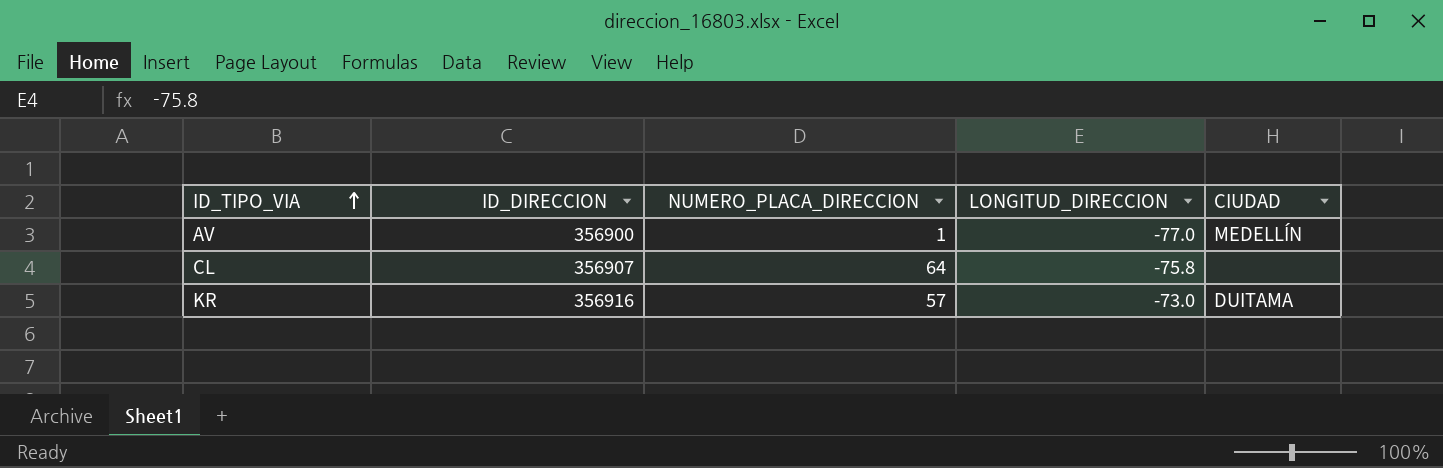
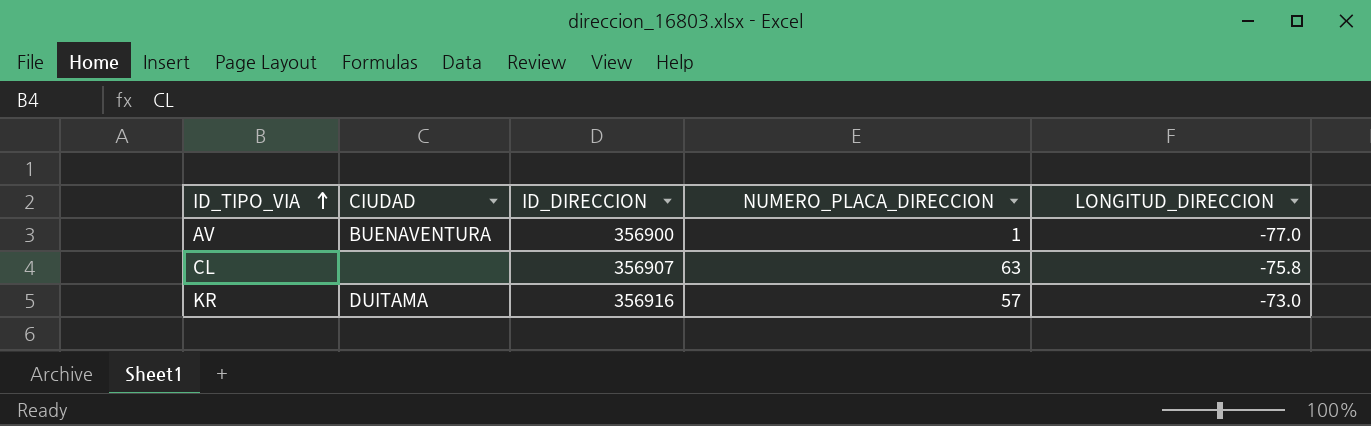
column CIUDAD | position: 5 -> 2
AV | CIUDAD: MEDELLÍN -> BUENAVENTURA
CL | NUMERO_PLACA_DIRECCION: 64 -> 63

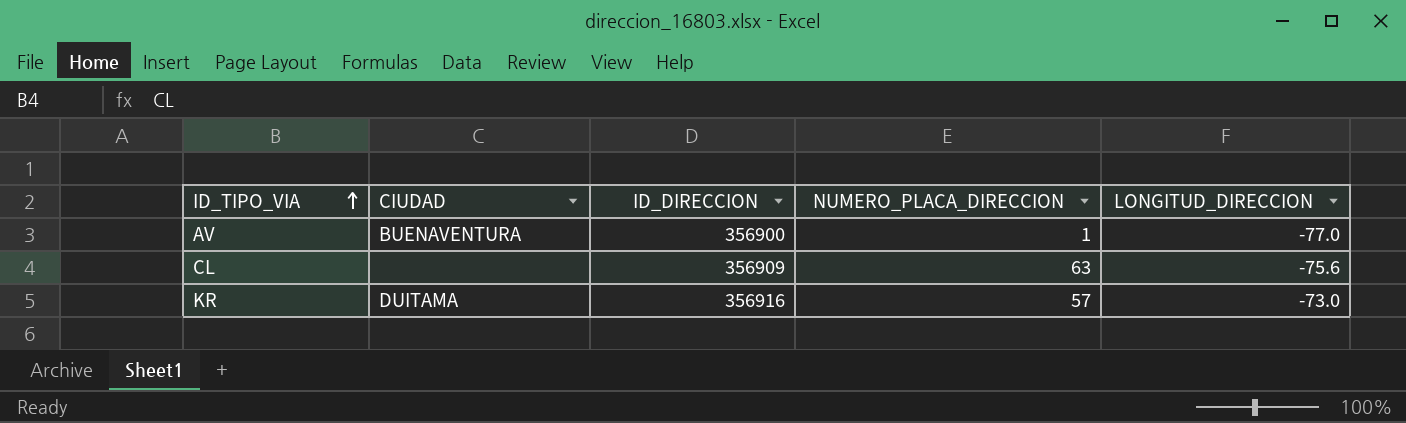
CL | ID_DIRECCION: 356907 -> 356909
CL | LONGITUD_DIRECCION: -75.8 -> -75.6

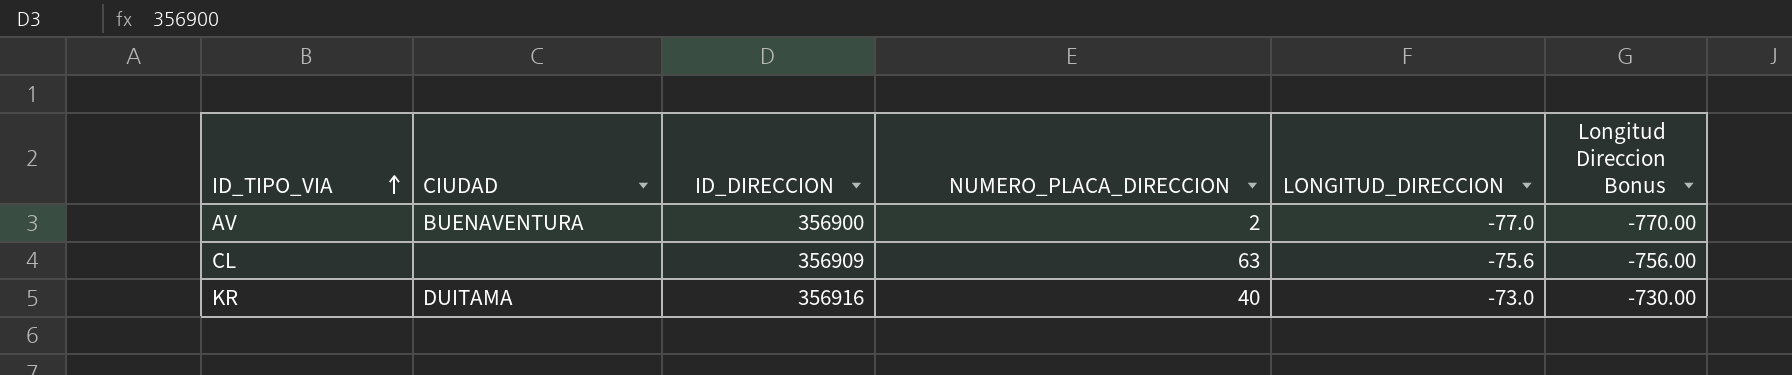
column Longitud Direccion Bonus | formula: none -> [LONGITUD_DIRECCION] * 10
AV | NUMERO_PLACA_DIRECCION: 1 -> 2
KR | NUMERO_PLACA_DIRECCION: 57 -> 40

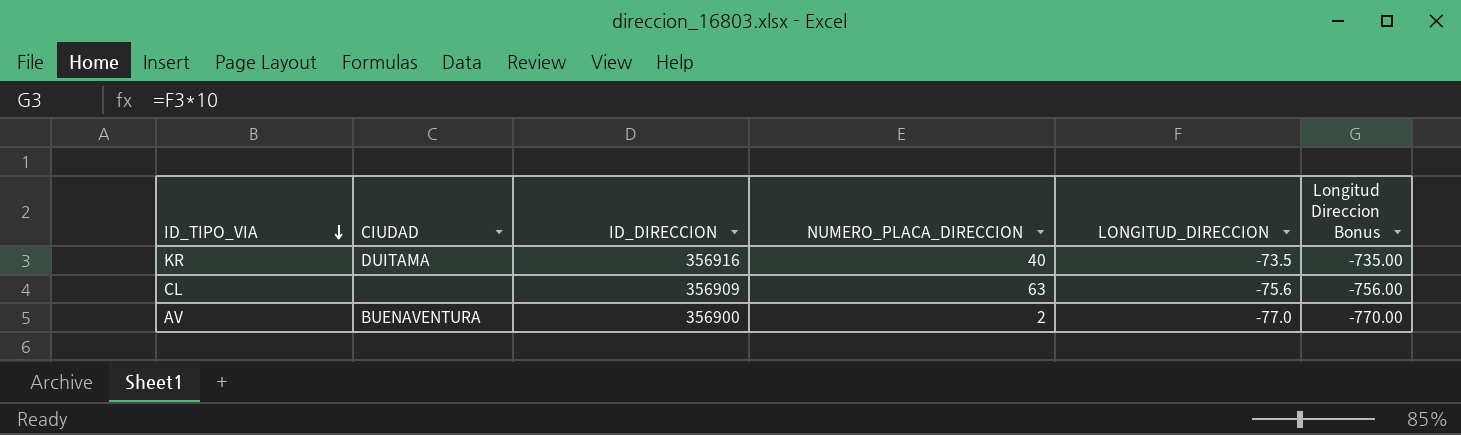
row order: ID_TIPO_VIA ascending -> ID_TIPO_VIA descending
KR | LONGITUD_DIRECCION: -73.0 -> -73.5
KR | Longitud Direccion Bonus: -730.00 -> -735.00

